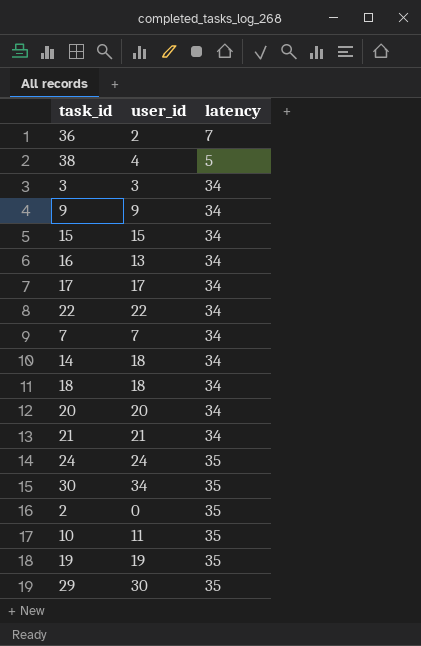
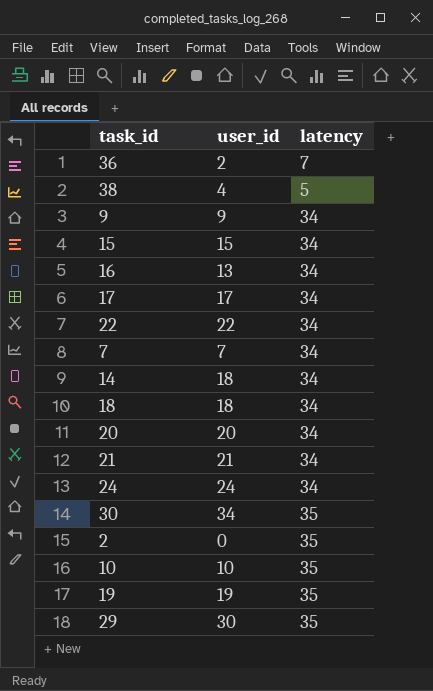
row 3: 3 | 34 -> none
24 | latency: 35 -> 34
10 | user_id: 11 -> 10

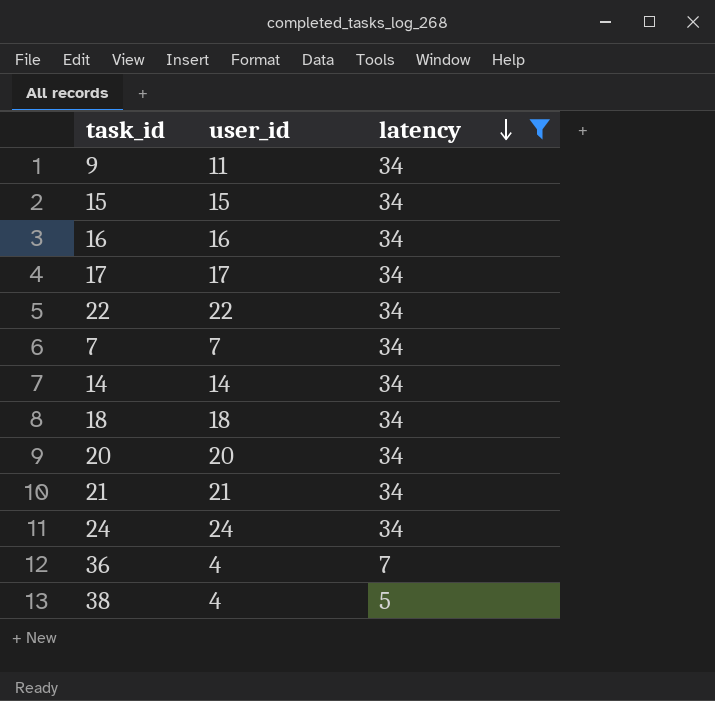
filter: none -> latency != 35
row order: none -> latency descending
9 | user_id: 9 -> 11
16 | user_id: 13 -> 16
14 | user_id: 18 -> 14
36 | user_id: 2 -> 4

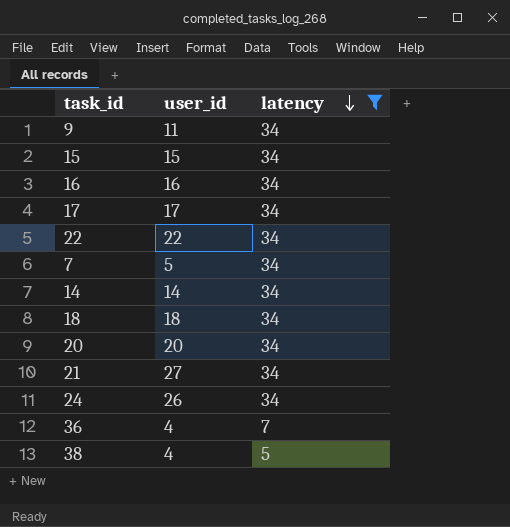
7 | user_id: 7 -> 5
21 | user_id: 21 -> 27
24 | user_id: 24 -> 26

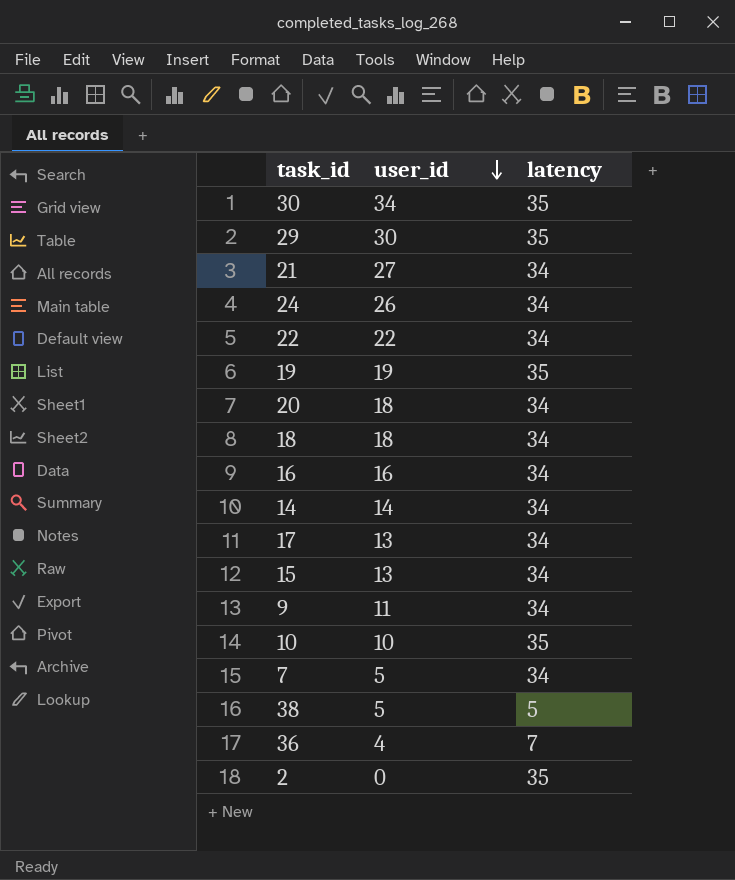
filter: latency != 35 -> none
row order: latency descending -> user_id descending
20 | user_id: 20 -> 18
17 | user_id: 17 -> 13
15 | user_id: 15 -> 13
38 | user_id: 4 -> 5

